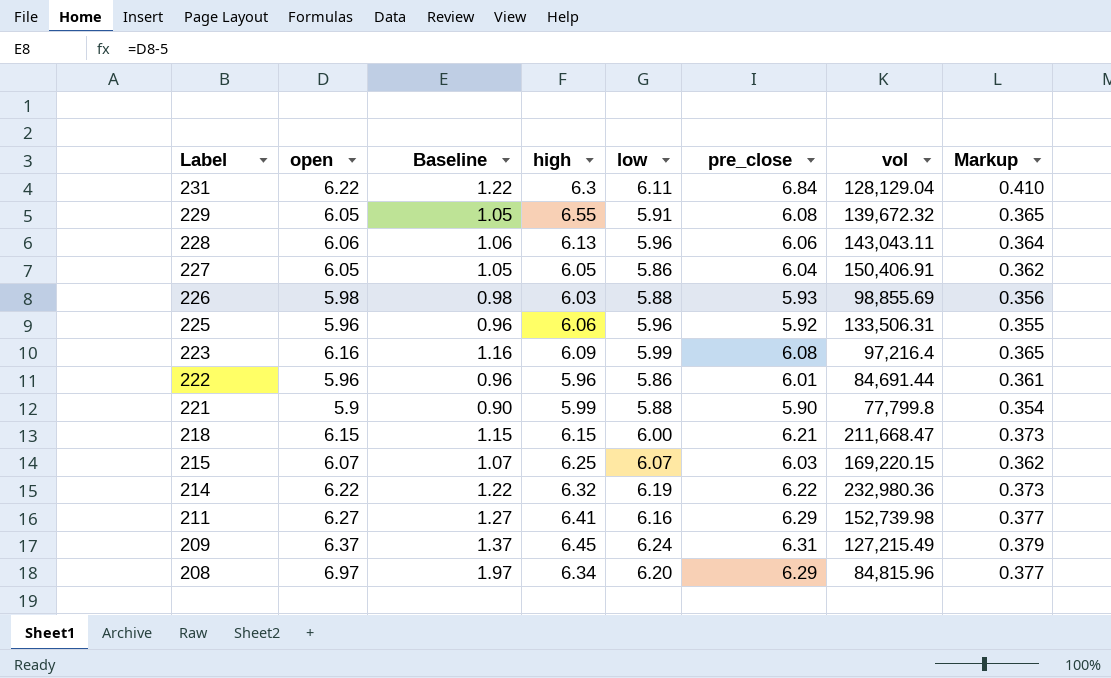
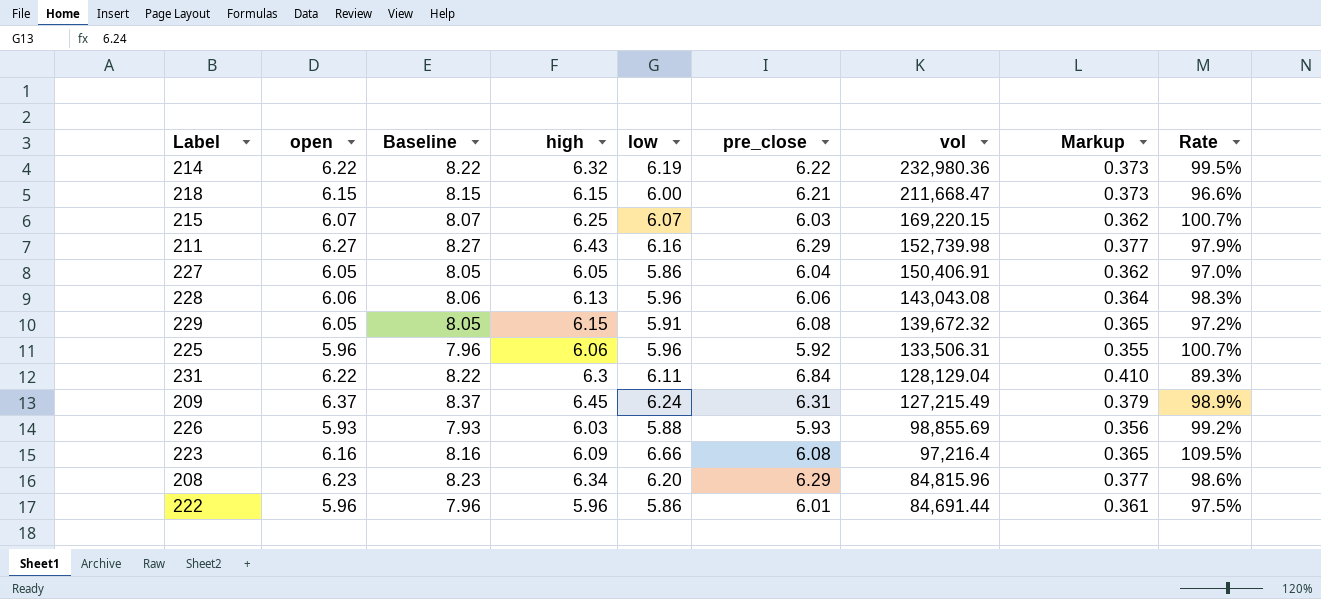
row order: Label descending -> vol descending
column Baseline | formula: [open] - 5 -> [open] + 2
column Rate | formula: none -> [low] / [pre_close]
row 221: 5.9 | 0.90 | 5.99 | 5.88 | 5.90 | 77,799.8 | 0.354 -> none
211 | high: 6.41 -> 6.43
228 | vol: 143,043.11 -> 143,043.08
229 | high: 6.55 -> 6.15
226 | open: 5.98 -> 5.93
223 | low: 5.99 -> 6.66
208 | open: 6.97 -> 6.23

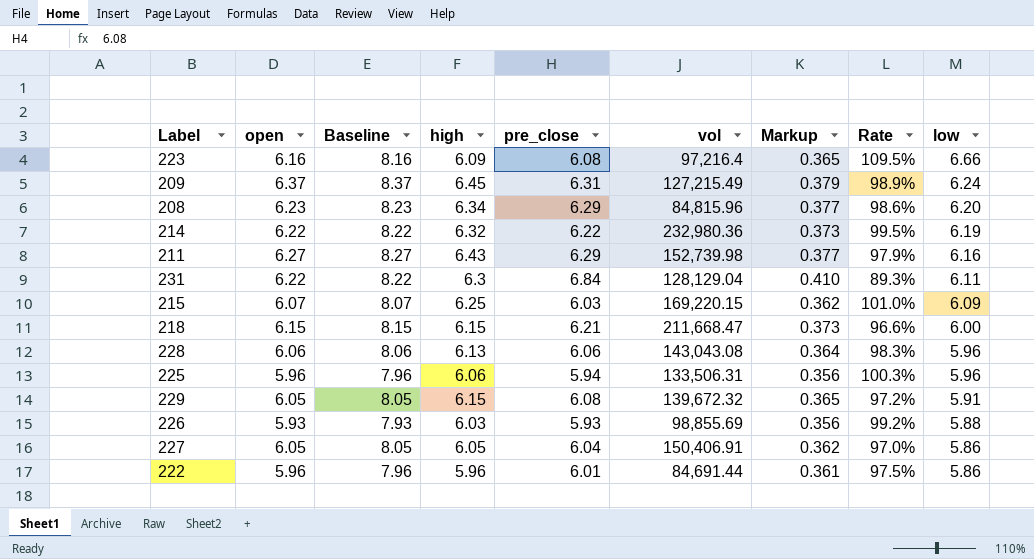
row order: vol descending -> low descending
column low | position: 5 -> 9
215 | Rate: 100.7% -> 101.0%
215 | low: 6.07 -> 6.09
225 | pre_close: 5.92 -> 5.94
225 | Markup: 0.355 -> 0.356
225 | Rate: 100.7% -> 100.3%

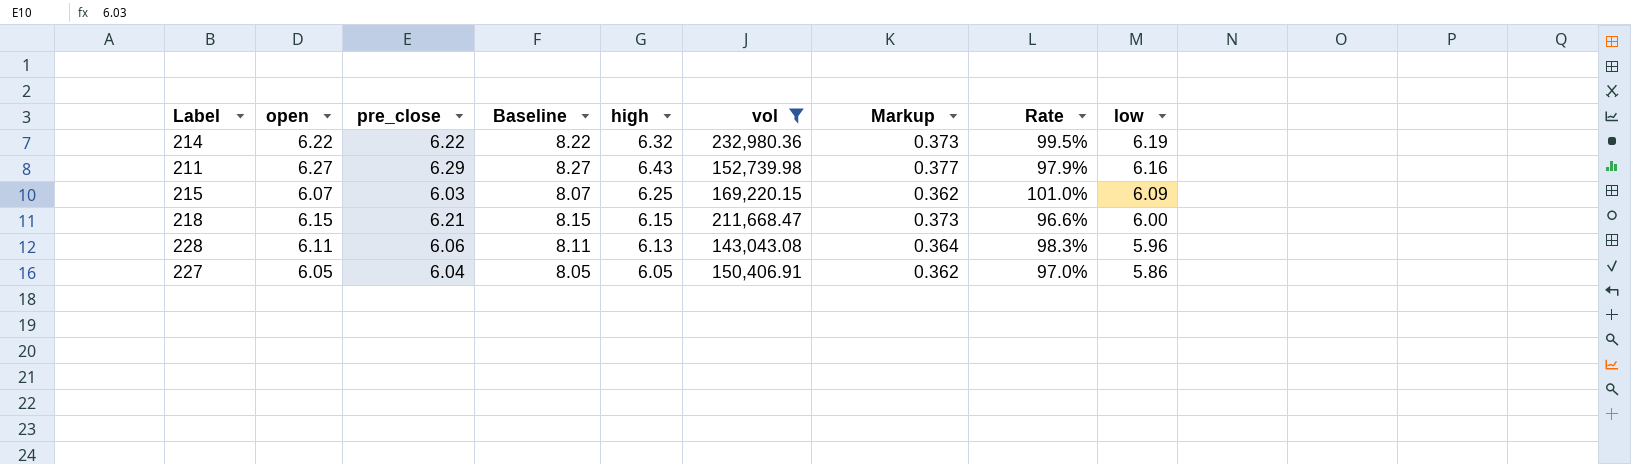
filter: none -> vol >= 143,043.08
column pre_close | position: 5 -> 3
228 | open: 6.06 -> 6.11
228 | Baseline: 8.06 -> 8.11

